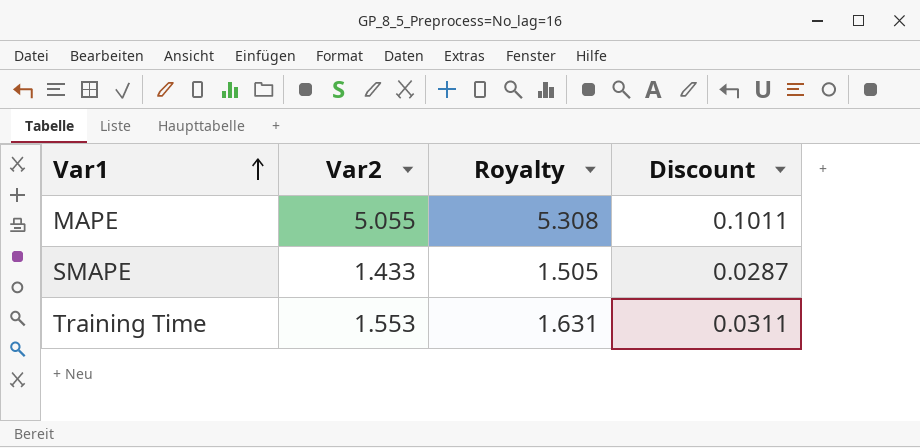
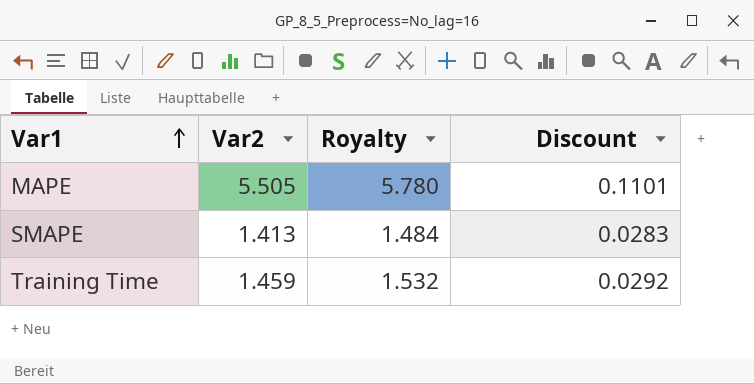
MAPE | Var2: 5.055 -> 5.505
MAPE | Royalty: 5.308 -> 5.780
MAPE | Discount: 0.1011 -> 0.1101
SMAPE | Var2: 1.433 -> 1.413
SMAPE | Royalty: 1.505 -> 1.484
SMAPE | Discount: 0.0287 -> 0.0283
Training Time | Var2: 1.553 -> 1.459
Training Time | Royalty: 1.631 -> 1.532
Training Time | Discount: 0.0311 -> 0.0292

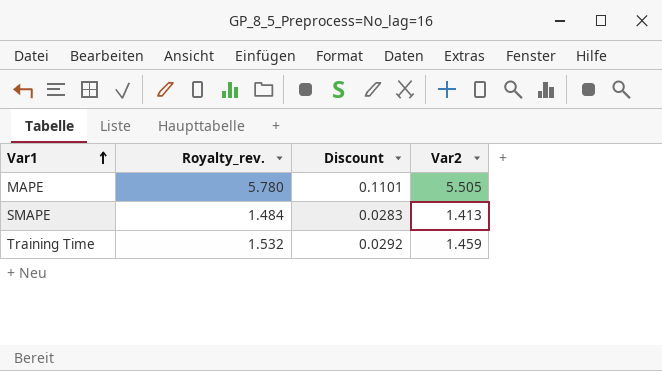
column name: Royalty -> Royalty_rev.
column Var2 | position: 2 -> 4

